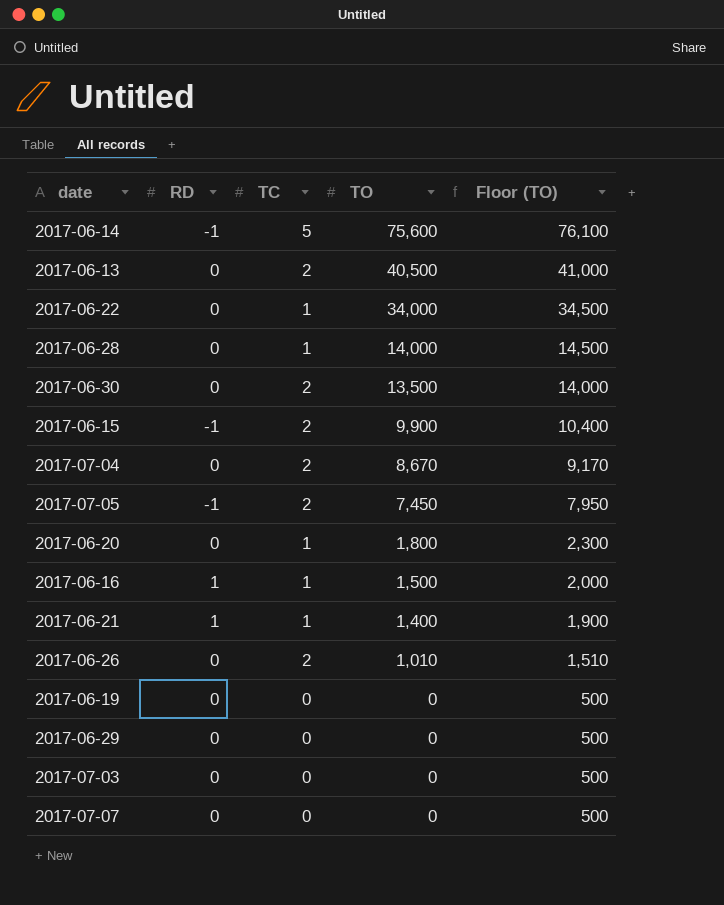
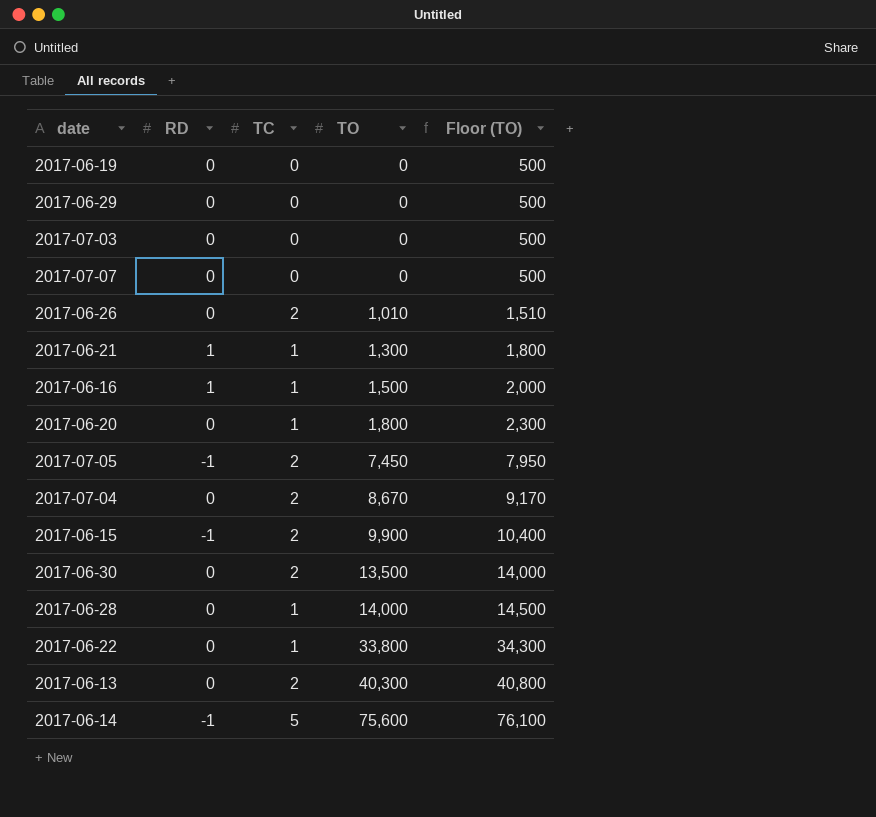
row order: TO descending -> TO ascending
2017-06-21 | TO: 1,400 -> 1,300
2017-06-21 | Floor (TO): 1,900 -> 1,800
2017-06-22 | TO: 34,000 -> 33,800
2017-06-22 | Floor (TO): 34,500 -> 34,300
2017-06-13 | TO: 40,500 -> 40,300
2017-06-13 | Floor (TO): 41,000 -> 40,800

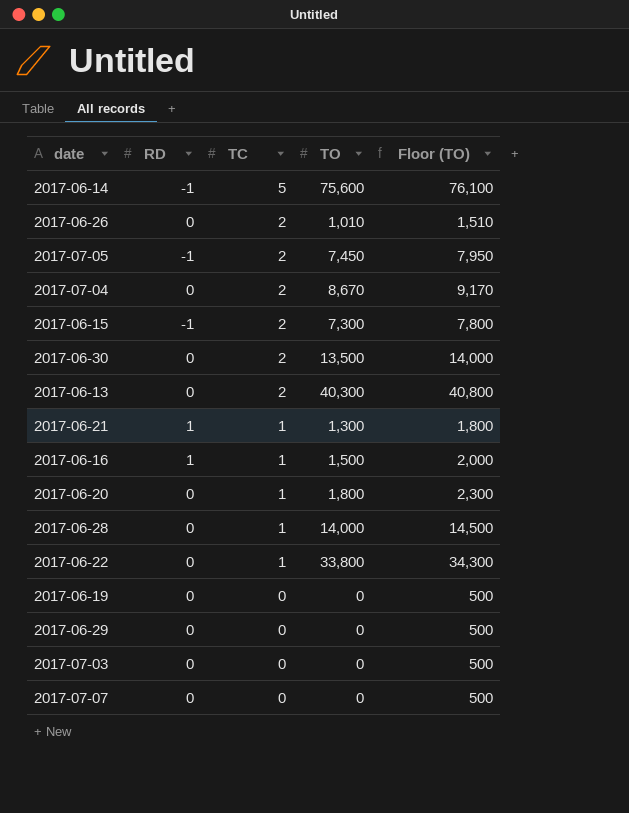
row order: TO ascending -> TC descending
2017-06-15 | TO: 9,900 -> 7,300
2017-06-15 | Floor (TO): 10,400 -> 7,800

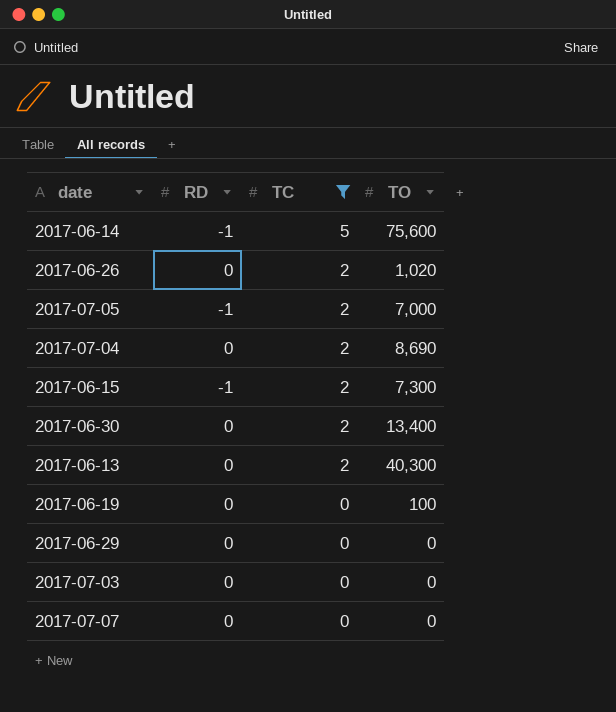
filter: none -> TC != 1
column Floor (TO) | formula: [TO] + 500 -> none
2017-06-26 | TO: 1,010 -> 1,020
2017-07-05 | TO: 7,450 -> 7,000
2017-07-04 | TO: 8,670 -> 8,690
2017-06-30 | TO: 13,500 -> 13,400
2017-06-19 | TO: 0 -> 100

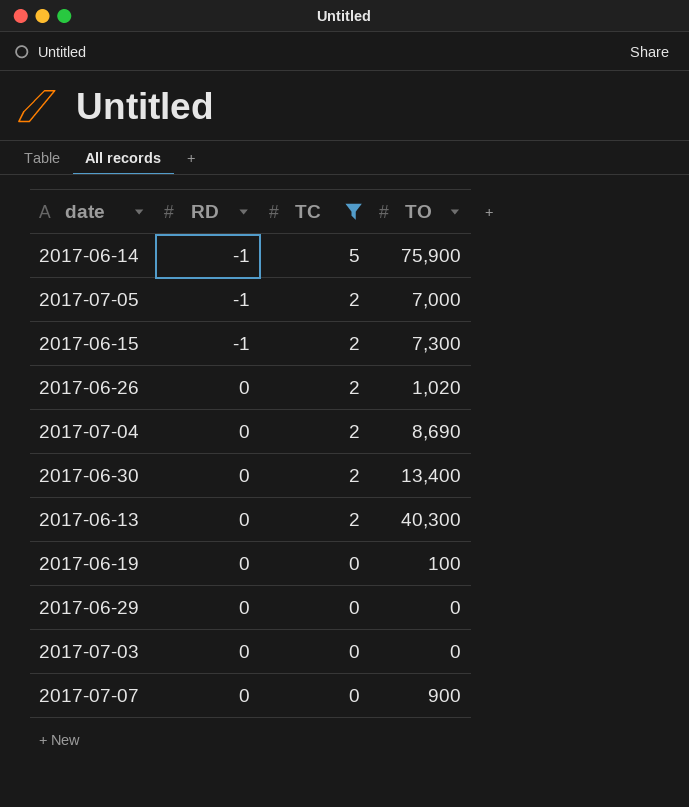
row order: TC descending -> RD ascending
2017-06-14 | TO: 75,600 -> 75,900
2017-07-07 | TO: 0 -> 900

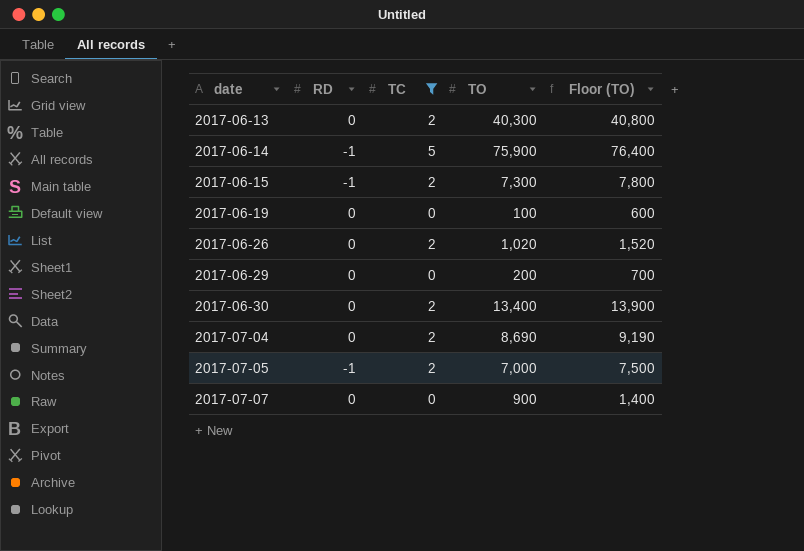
row order: RD ascending -> date ascending
column Floor (TO) | formula: none -> [TO] + 500
row 2017-07-03: 0 | 0 | 0 -> none
2017-06-29 | TO: 0 -> 200

